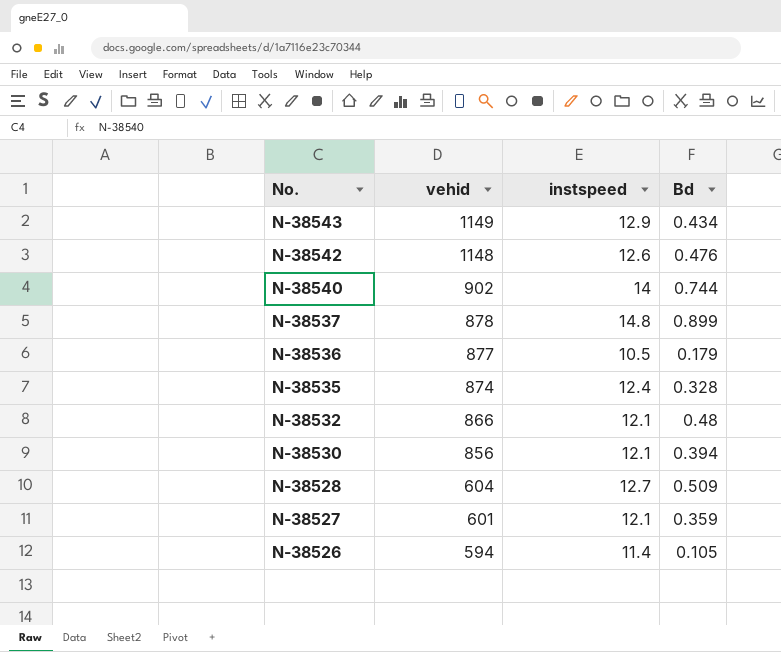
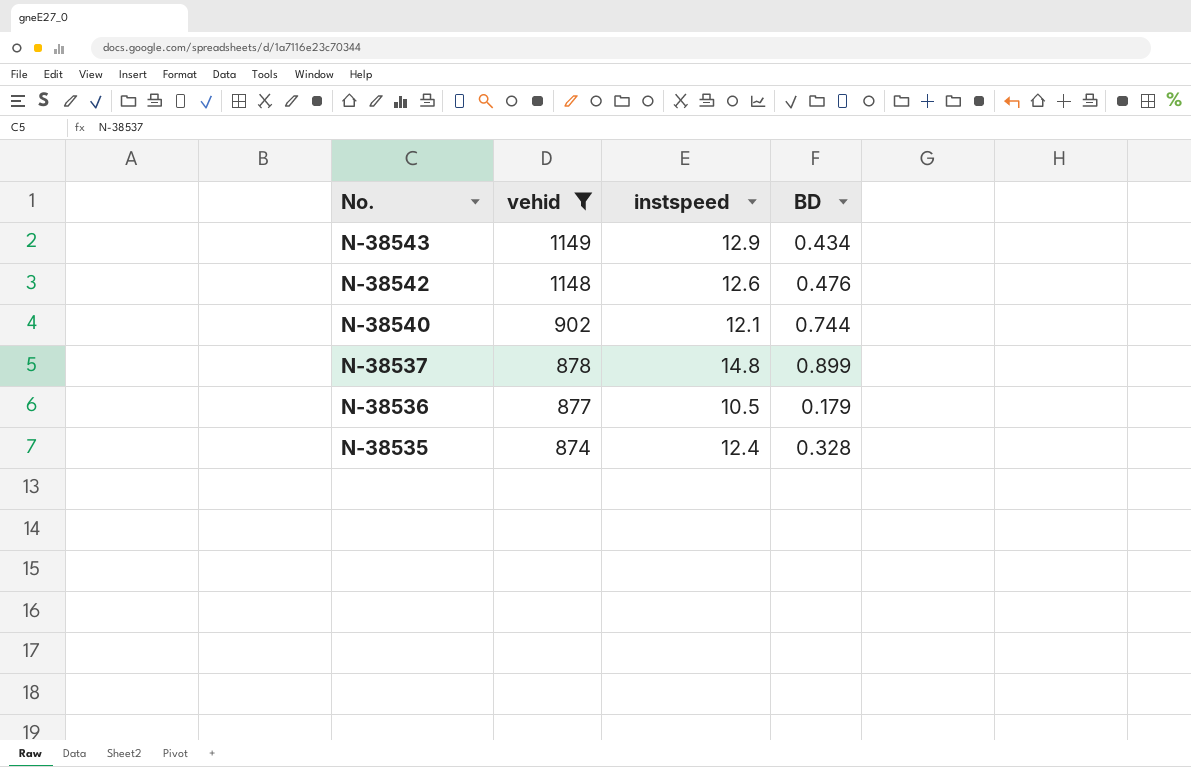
filter: none -> vehid >= 874
column name: Bd -> BD
N-38540 | instspeed: 14 -> 12.1

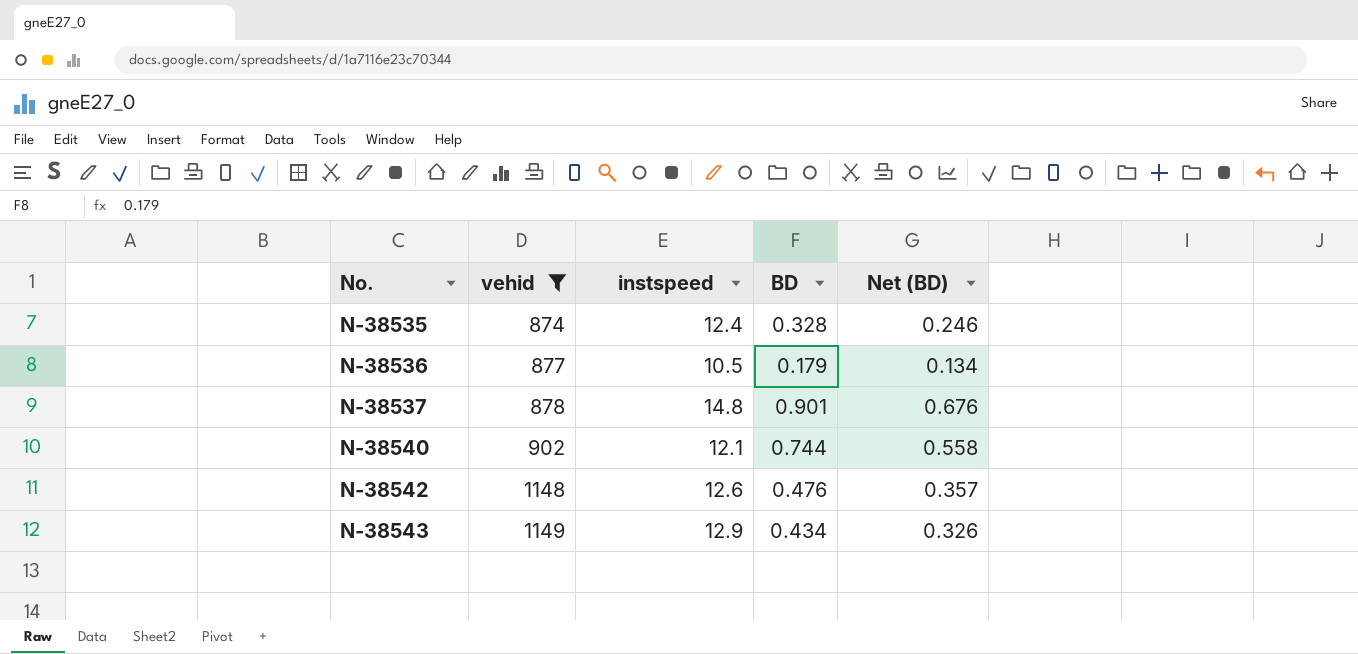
row order: No. descending -> No. ascending
column Net (BD) | formula: none -> [BD] * 0.75
N-38537 | BD: 0.899 -> 0.901

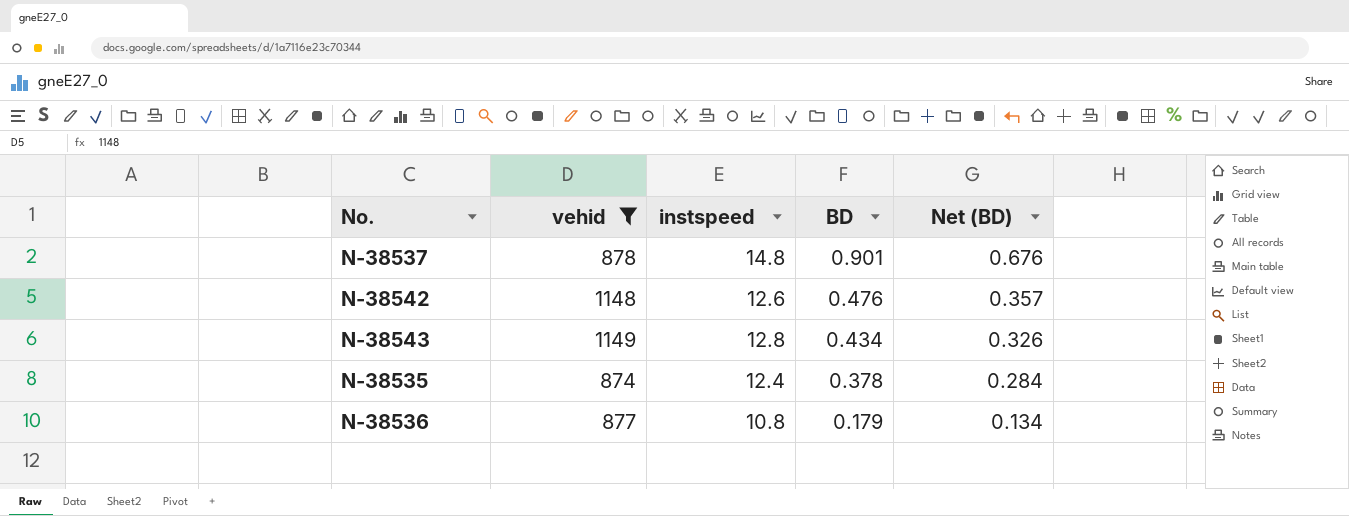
row order: No. ascending -> BD descending
row N-38540: 902 | 12.1 | 0.744 | 0.558 -> none
N-38543 | instspeed: 12.9 -> 12.8
N-38535 | BD: 0.328 -> 0.378
N-38535 | Net (BD): 0.246 -> 0.284
N-38536 | instspeed: 10.5 -> 10.8

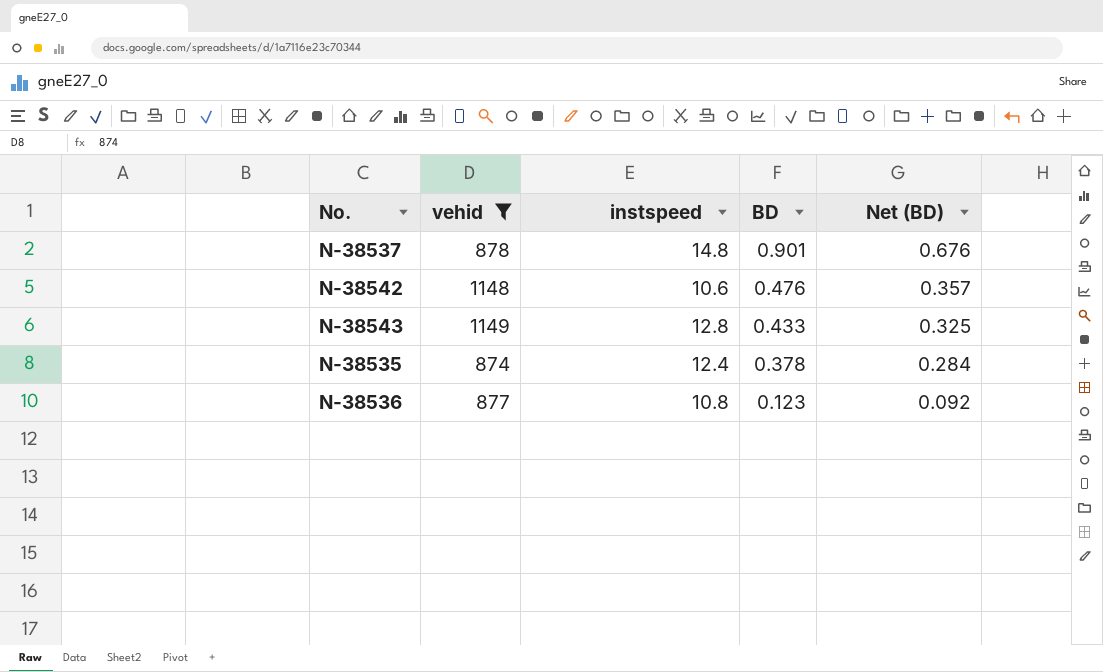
N-38542 | instspeed: 12.6 -> 10.6
N-38543 | BD: 0.434 -> 0.433
N-38543 | Net (BD): 0.326 -> 0.325
N-38536 | BD: 0.179 -> 0.123
N-38536 | Net (BD): 0.134 -> 0.092

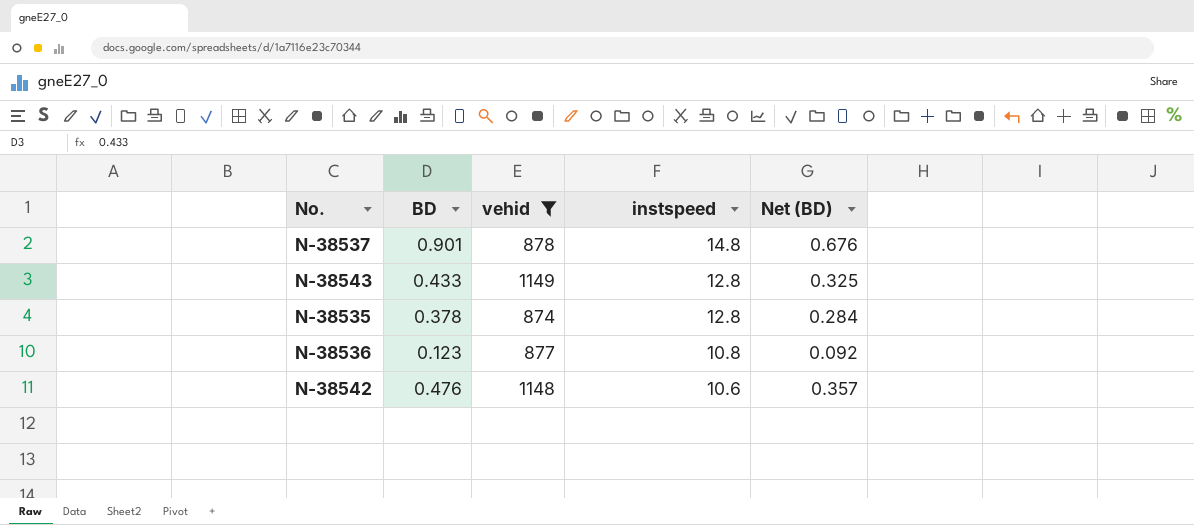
row order: BD descending -> instspeed descending
column BD | position: 4 -> 2
N-38535 | instspeed: 12.4 -> 12.8

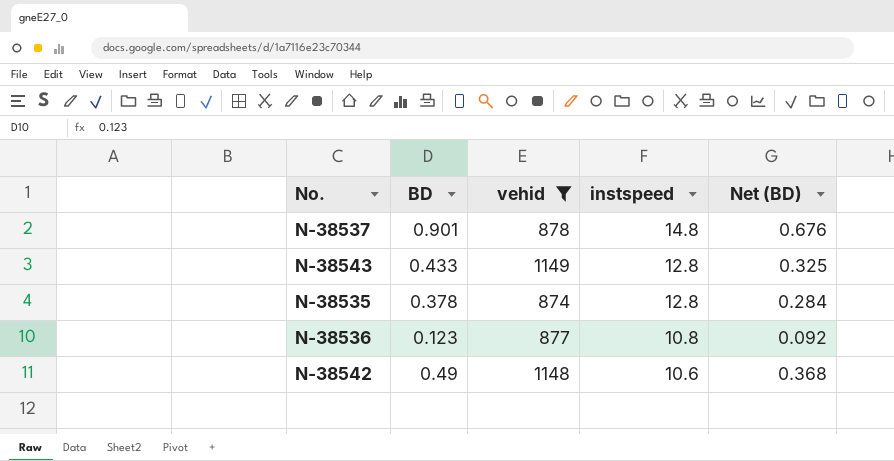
N-38542 | BD: 0.476 -> 0.49
N-38542 | Net (BD): 0.357 -> 0.368

